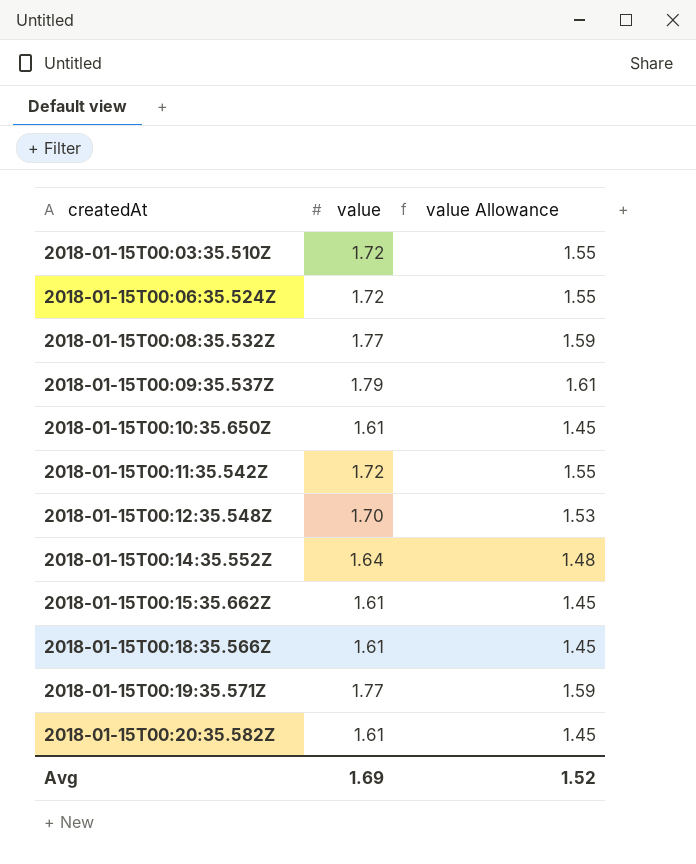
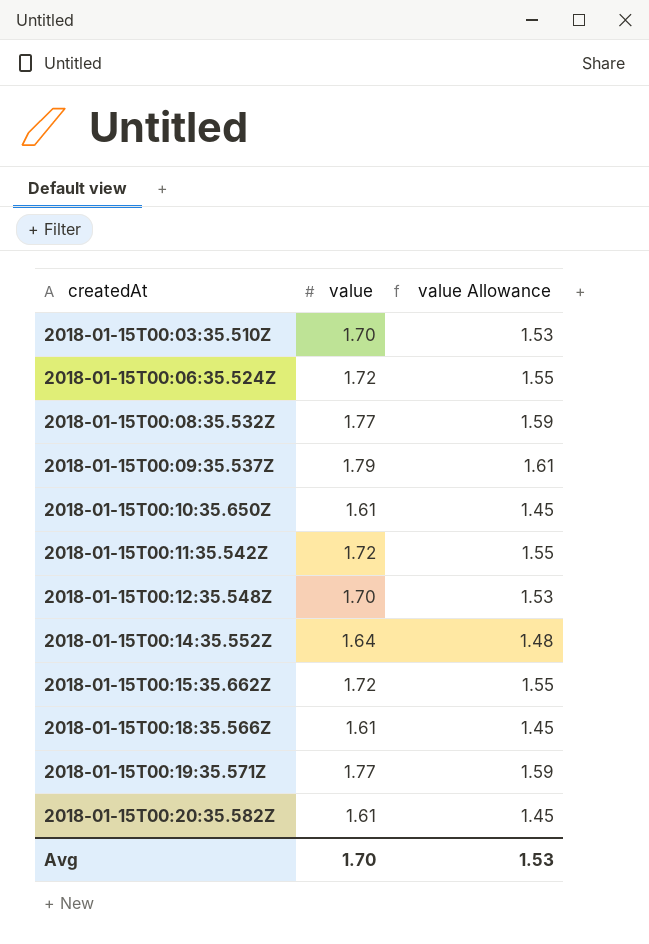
2018-01-15T00:03:35.510Z | value: 1.72 -> 1.70
2018-01-15T00:03:35.510Z | value Allowance: 1.55 -> 1.53
2018-01-15T00:15:35.662Z | value: 1.61 -> 1.72
2018-01-15T00:15:35.662Z | value Allowance: 1.45 -> 1.55
Avg | value: 1.69 -> 1.70
Avg | value Allowance: 1.52 -> 1.53

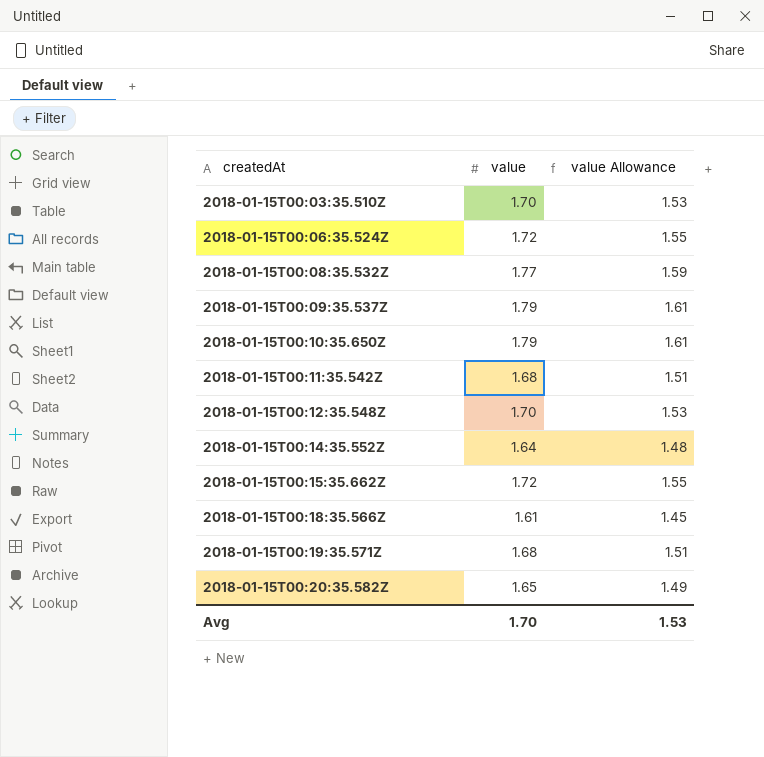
2018-01-15T00:10:35.650Z | value: 1.61 -> 1.79
2018-01-15T00:10:35.650Z | value Allowance: 1.45 -> 1.61
2018-01-15T00:11:35.542Z | value: 1.72 -> 1.68
2018-01-15T00:11:35.542Z | value Allowance: 1.55 -> 1.51
2018-01-15T00:19:35.571Z | value: 1.77 -> 1.68
2018-01-15T00:19:35.571Z | value Allowance: 1.59 -> 1.51
2018-01-15T00:20:35.582Z | value: 1.61 -> 1.65
2018-01-15T00:20:35.582Z | value Allowance: 1.45 -> 1.49

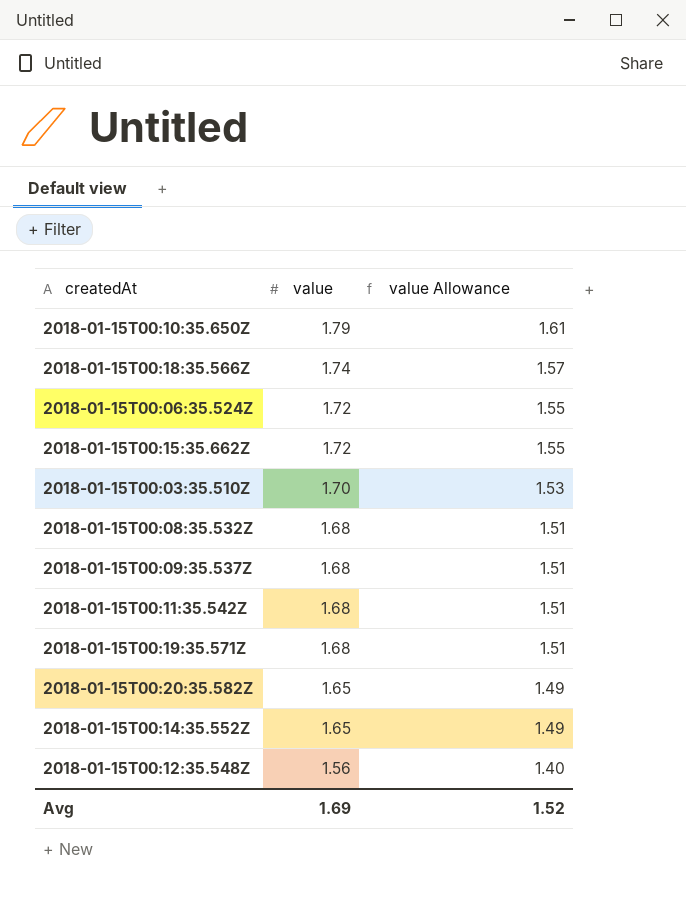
row order: createdAt ascending -> value descending
2018-01-15T00:18:35.566Z | value: 1.61 -> 1.74
2018-01-15T00:18:35.566Z | value Allowance: 1.45 -> 1.57
2018-01-15T00:08:35.532Z | value: 1.77 -> 1.68
2018-01-15T00:08:35.532Z | value Allowance: 1.59 -> 1.51
2018-01-15T00:09:35.537Z | value: 1.79 -> 1.68
2018-01-15T00:09:35.537Z | value Allowance: 1.61 -> 1.51
2018-01-15T00:14:35.552Z | value: 1.64 -> 1.65
2018-01-15T00:14:35.552Z | value Allowance: 1.48 -> 1.49
2018-01-15T00:12:35.548Z | value: 1.70 -> 1.56
2018-01-15T00:12:35.548Z | value Allowance: 1.53 -> 1.40
Avg | value: 1.70 -> 1.69
Avg | value Allowance: 1.53 -> 1.52

